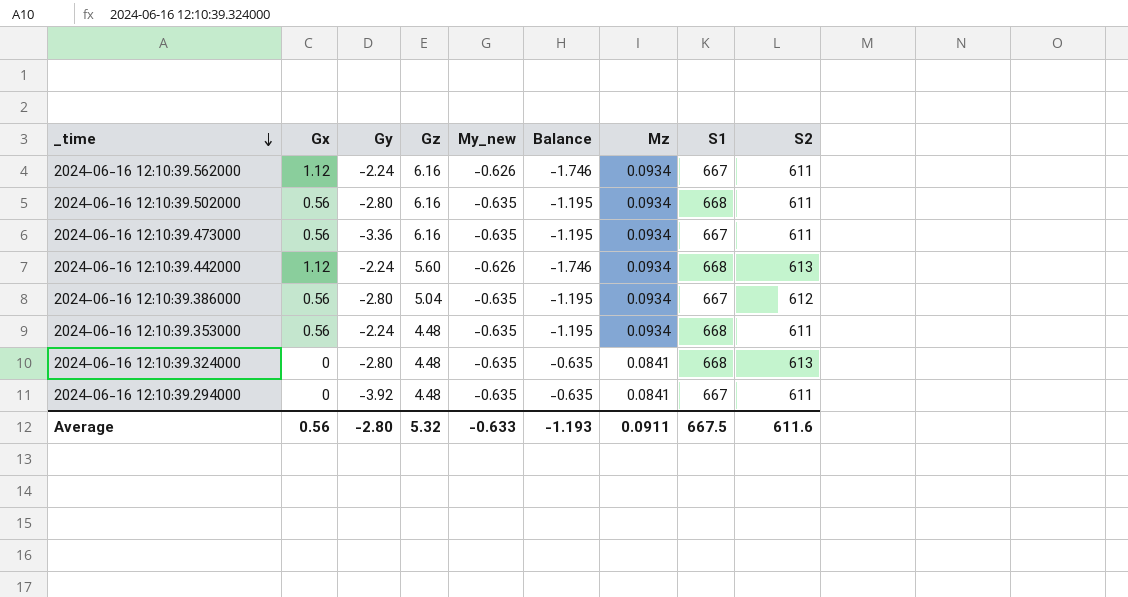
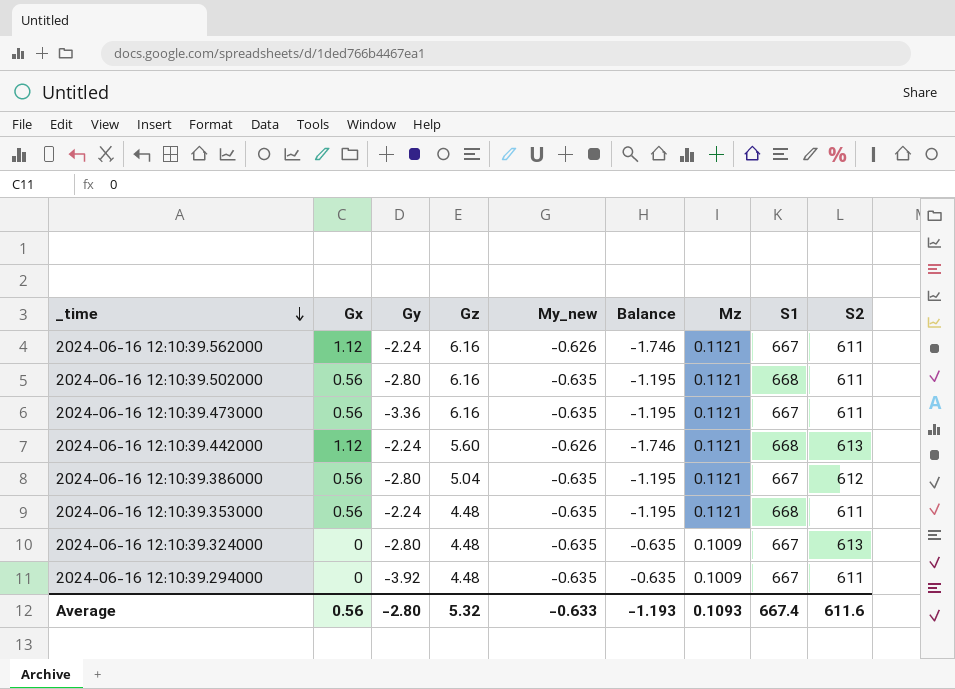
2024-06-16 12:10:39.562000 | Mz: 0.0934 -> 0.1121
2024-06-16 12:10:39.502000 | Mz: 0.0934 -> 0.1121
2024-06-16 12:10:39.473000 | Mz: 0.0934 -> 0.1121
2024-06-16 12:10:39.442000 | Mz: 0.0934 -> 0.1121
2024-06-16 12:10:39.386000 | Mz: 0.0934 -> 0.1121
2024-06-16 12:10:39.353000 | Mz: 0.0934 -> 0.1121
2024-06-16 12:10:39.324000 | Mz: 0.0841 -> 0.1009
2024-06-16 12:10:39.324000 | S1: 668 -> 667
2024-06-16 12:10:39.294000 | Mz: 0.0841 -> 0.1009
Average | Mz: 0.0911 -> 0.1093
Average | S1: 667.5 -> 667.4

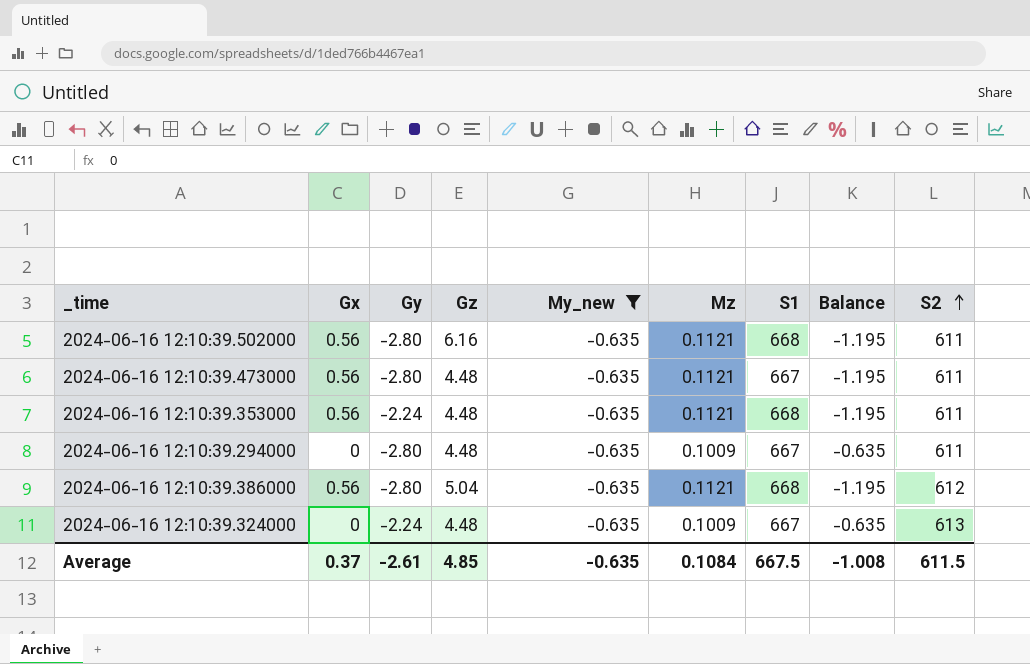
filter: none -> My_new = -0.635
row order: _time descending -> S2 ascending
column Balance | position: 6 -> 8
2024-06-16 12:10:39.473000 | Gy: -3.36 -> -2.80
2024-06-16 12:10:39.473000 | Gz: 6.16 -> 4.48
2024-06-16 12:10:39.294000 | Gy: -3.92 -> -2.80
2024-06-16 12:10:39.386000 | S1: 667 -> 668
2024-06-16 12:10:39.324000 | Gy: -2.80 -> -2.24
Average | Gx: 0.56 -> 0.37
Average | Gy: -2.80 -> -2.61
Average | Gz: 5.32 -> 4.85
Average | My_new: -0.633 -> -0.635
Average | Mz: 0.1093 -> 0.1084
Average | S1: 667.4 -> 667.5
Average | Balance: -1.193 -> -1.008
Average | S2: 611.6 -> 611.5

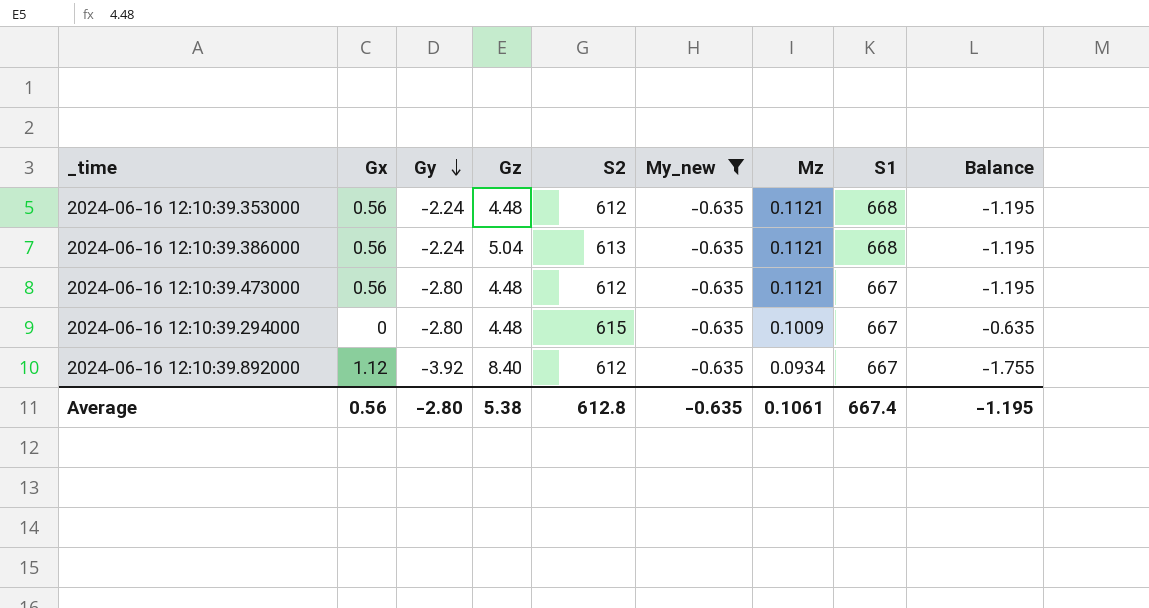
row order: S2 ascending -> Gy descending
column S2 | position: 9 -> 5
row 2024-06-16 12:10:39.502000: 0.56 | -2.80 | 6.16 | -0.635 | 0.1121 | 668 | -1.195 | 611 -> none
row 2024-06-16 12:10:39.324000: 0 | -2.24 | 4.48 | -0.635 | 0.1009 | 667 | -0.635 | 613 -> none
2024-06-16 12:10:39.353000 | S2: 611 -> 612
2024-06-16 12:10:39.386000 | Gy: -2.80 -> -2.24
2024-06-16 12:10:39.386000 | S2: 612 -> 613
2024-06-16 12:10:39.473000 | S2: 611 -> 612
2024-06-16 12:10:39.294000 | S2: 611 -> 615
row 2024-06-16 12:10:39.892000: none -> 1.12 | -3.92 | 8.40 | 612 | -0.635 | 0.0934 | 667 | -1.755
Average | Gx: 0.37 -> 0.56
Average | Gy: -2.61 -> -2.80
Average | Gz: 4.85 -> 5.38
Average | S2: 611.5 -> 612.8
Average | Mz: 0.1084 -> 0.1061
Average | S1: 667.5 -> 667.4
Average | Balance: -1.008 -> -1.195

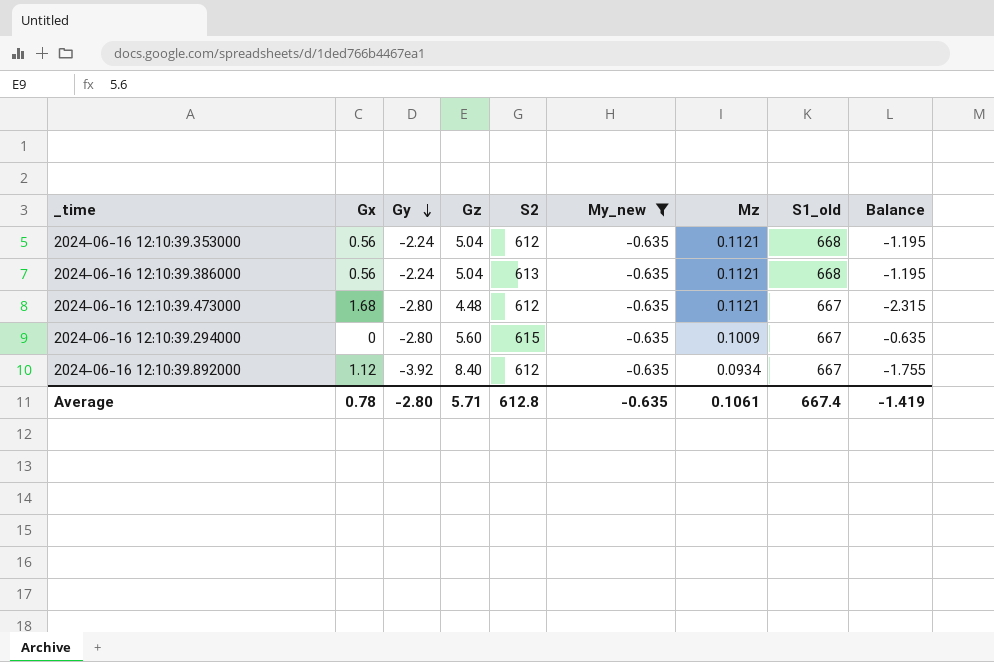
column name: S1 -> S1_old
2024-06-16 12:10:39.353000 | Gz: 4.48 -> 5.04
2024-06-16 12:10:39.473000 | Gx: 0.56 -> 1.68
2024-06-16 12:10:39.473000 | Balance: -1.195 -> -2.315
2024-06-16 12:10:39.294000 | Gz: 4.48 -> 5.60
Average | Gx: 0.56 -> 0.78
Average | Gz: 5.38 -> 5.71
Average | Balance: -1.195 -> -1.419

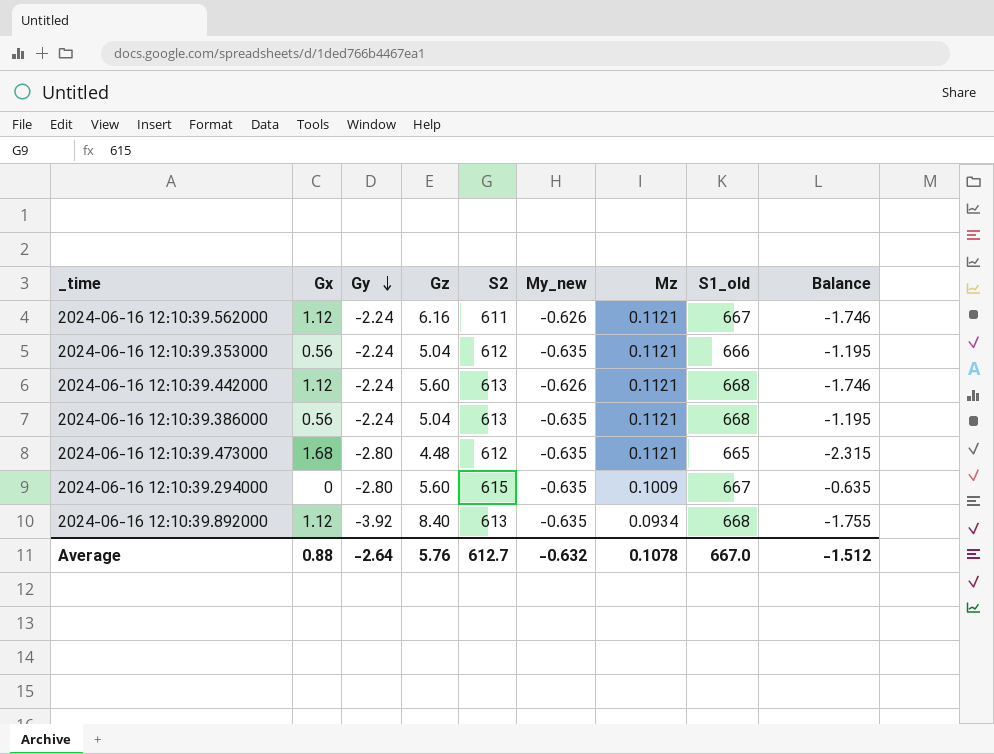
filter: My_new = -0.635 -> none
2024-06-16 12:10:39.353000 | S1_old: 668 -> 666
2024-06-16 12:10:39.473000 | S1_old: 667 -> 665
2024-06-16 12:10:39.892000 | S2: 612 -> 613
2024-06-16 12:10:39.892000 | S1_old: 667 -> 668
Average | Gx: 0.78 -> 0.88
Average | Gy: -2.80 -> -2.64
Average | Gz: 5.71 -> 5.76
Average | S2: 612.8 -> 612.7
Average | My_new: -0.635 -> -0.632
Average | Mz: 0.1061 -> 0.1078
Average | S1_old: 667.4 -> 667.0
Average | Balance: -1.419 -> -1.512

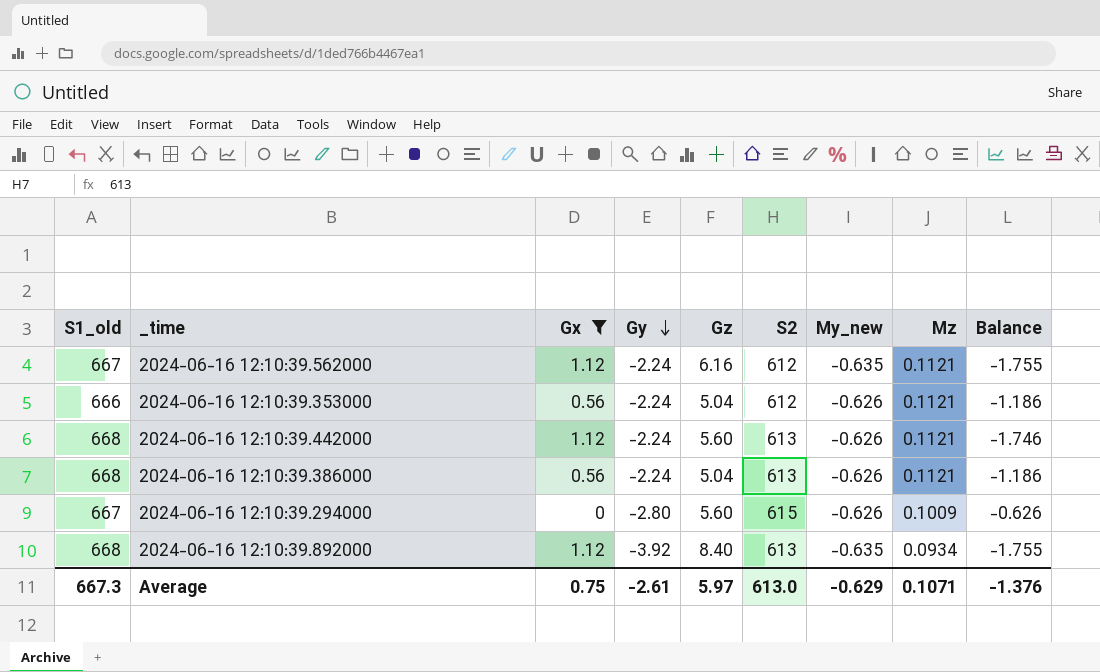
filter: none -> Gx != 1.68
column S1_old | position: 8 -> 1
2024-06-16 12:10:39.562000 | S2: 611 -> 612
2024-06-16 12:10:39.562000 | My_new: -0.626 -> -0.635
2024-06-16 12:10:39.562000 | Balance: -1.746 -> -1.755
2024-06-16 12:10:39.353000 | My_new: -0.635 -> -0.626
2024-06-16 12:10:39.353000 | Balance: -1.195 -> -1.186
2024-06-16 12:10:39.386000 | My_new: -0.635 -> -0.626
2024-06-16 12:10:39.386000 | Balance: -1.195 -> -1.186
2024-06-16 12:10:39.294000 | My_new: -0.635 -> -0.626
2024-06-16 12:10:39.294000 | Balance: -0.635 -> -0.626
Average | S1_old: 667.0 -> 667.3
Average | Gx: 0.88 -> 0.75
Average | Gy: -2.64 -> -2.61
Average | Gz: 5.76 -> 5.97
Average | S2: 612.7 -> 613.0
Average | My_new: -0.632 -> -0.629
Average | Mz: 0.1078 -> 0.1071
Average | Balance: -1.512 -> -1.376

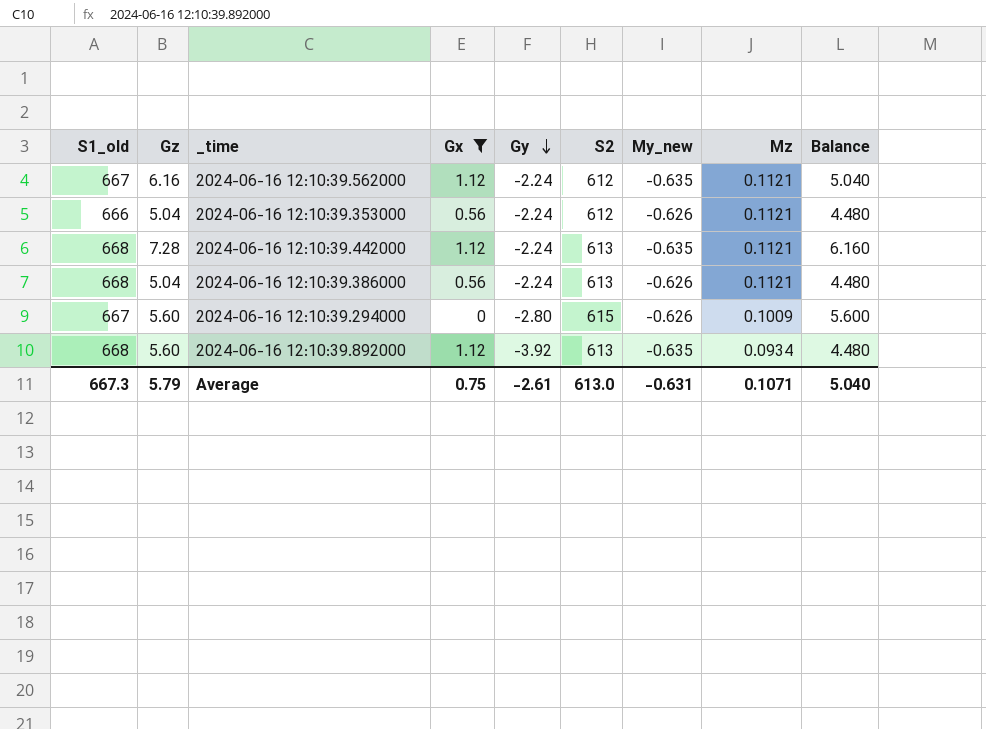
column Gz | position: 5 -> 2
column Balance | formula: [My_new] - [Gx] -> [Gz] - [Gx]
2024-06-16 12:10:39.442000 | Gz: 5.60 -> 7.28
2024-06-16 12:10:39.442000 | My_new: -0.626 -> -0.635
2024-06-16 12:10:39.892000 | Gz: 8.40 -> 5.60
Average | Gz: 5.97 -> 5.79
Average | My_new: -0.629 -> -0.631
Average | Balance: -1.376 -> 5.040

